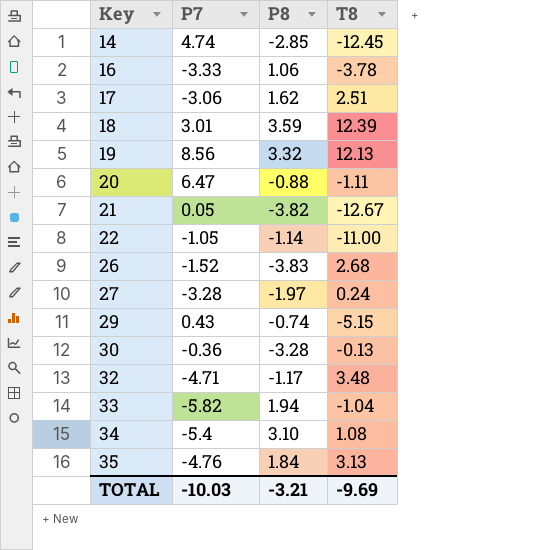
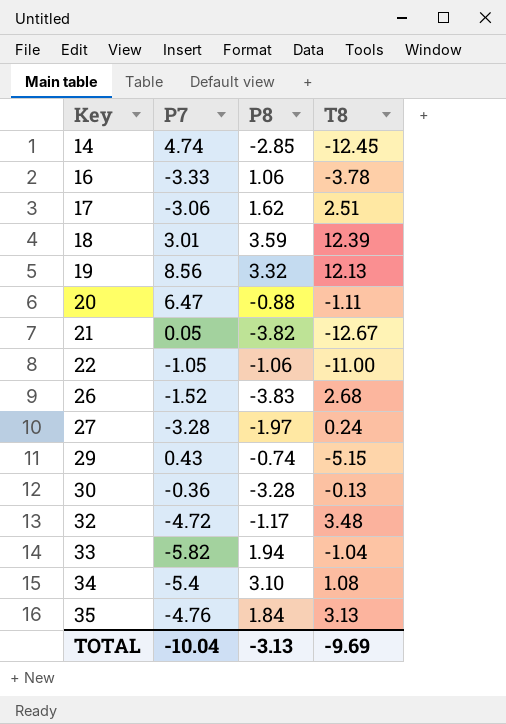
22 | P8: -1.14 -> -1.06
32 | P7: -4.71 -> -4.72
TOTAL | P7: -10.03 -> -10.04
TOTAL | P8: -3.21 -> -3.13

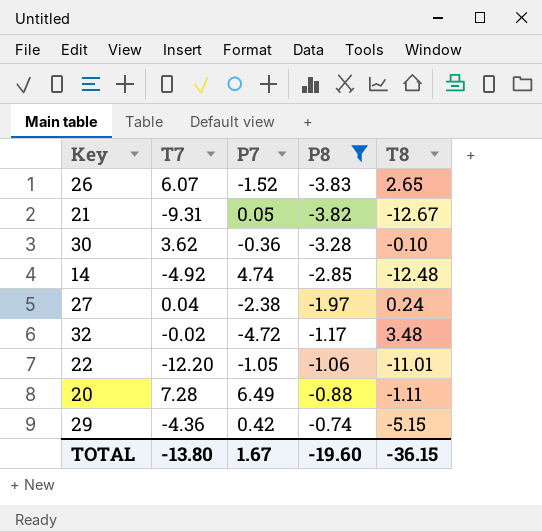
filter: none -> P8 <= -0.74
row order: Key ascending -> P8 ascending
column T7 | position: none -> 2
26 | T8: 2.68 -> 2.65
30 | T8: -0.13 -> -0.10
14 | T8: -12.45 -> -12.48
27 | P7: -3.28 -> -2.38
22 | T8: -11.00 -> -11.01
20 | P7: 6.47 -> 6.49
29 | P7: 0.43 -> 0.42
TOTAL | P7: -10.04 -> 1.67
TOTAL | P8: -3.13 -> -19.60
TOTAL | T8: -9.69 -> -36.15

